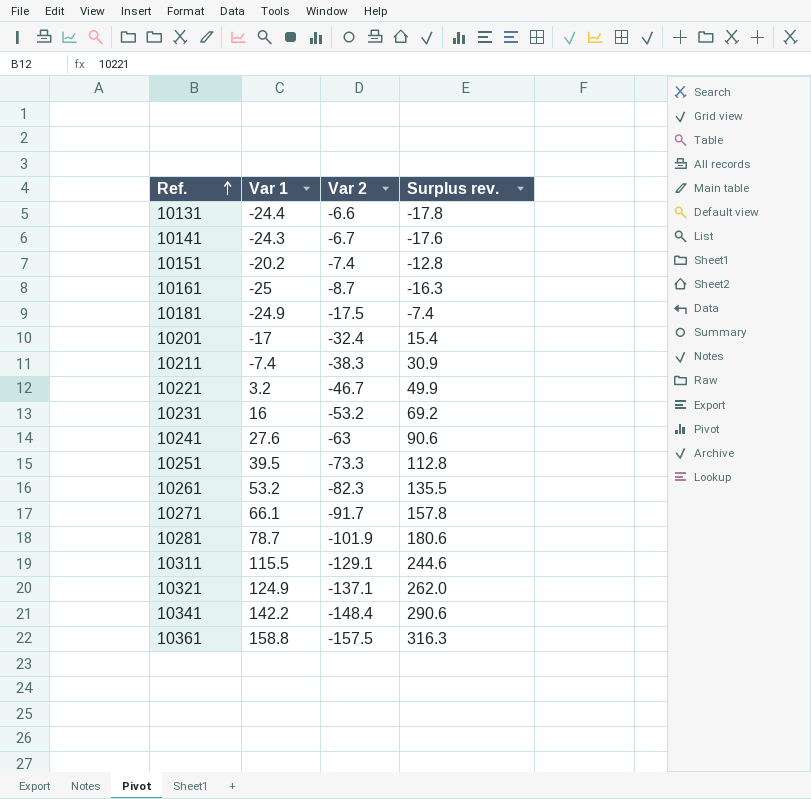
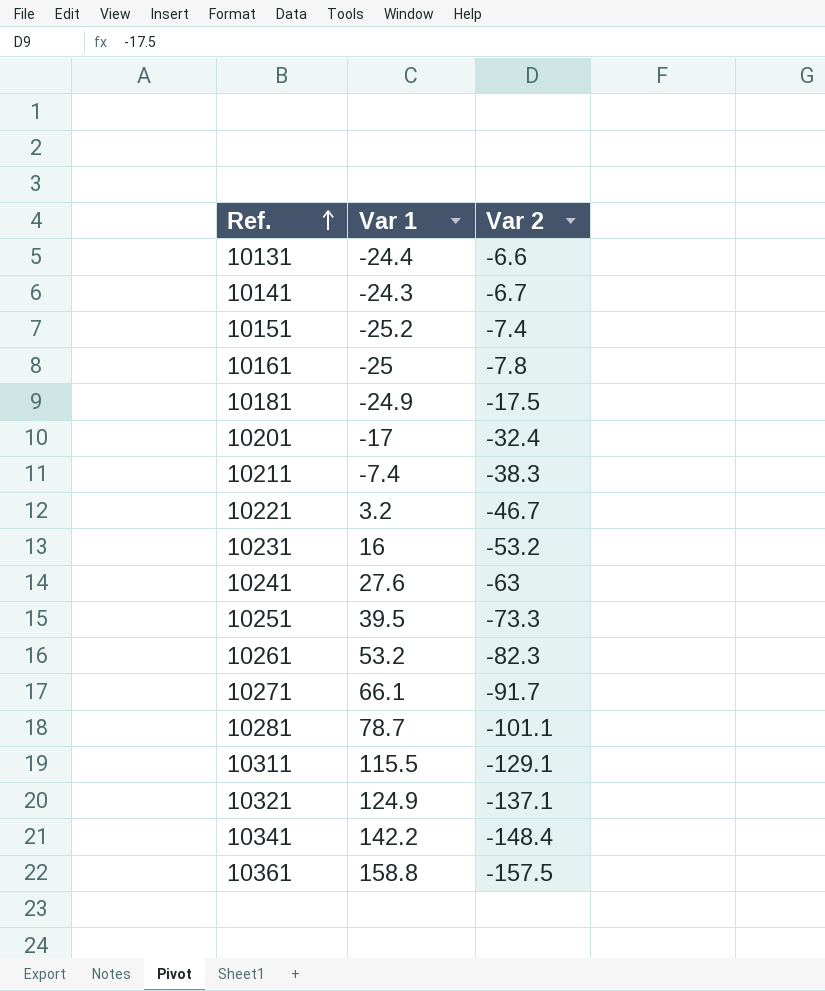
column Surplus rev. | formula: [Var 1] - [Var 2] -> none
10151 | Var 1: -20.2 -> -25.2
10161 | Var 2: -8.7 -> -7.8
10281 | Var 2: -101.9 -> -101.1

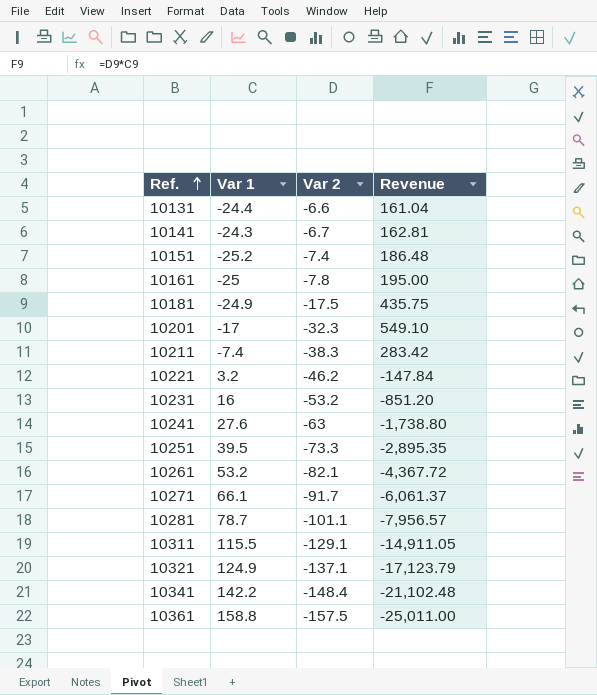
column Revenue | formula: none -> [Var 1] * [Var 2]
10201 | Var 2: -32.4 -> -32.3
10221 | Var 2: -46.7 -> -46.2
10261 | Var 2: -82.3 -> -82.1

